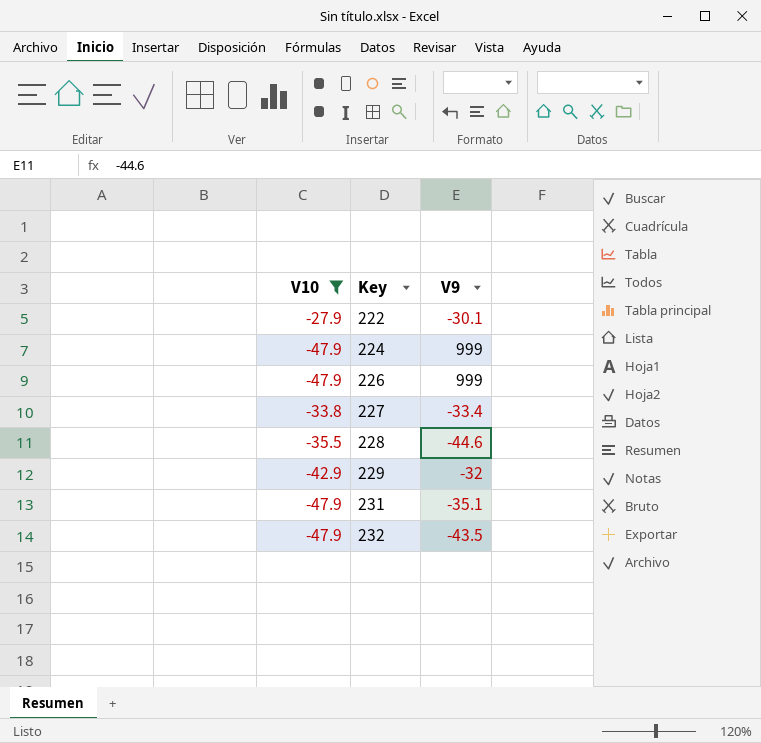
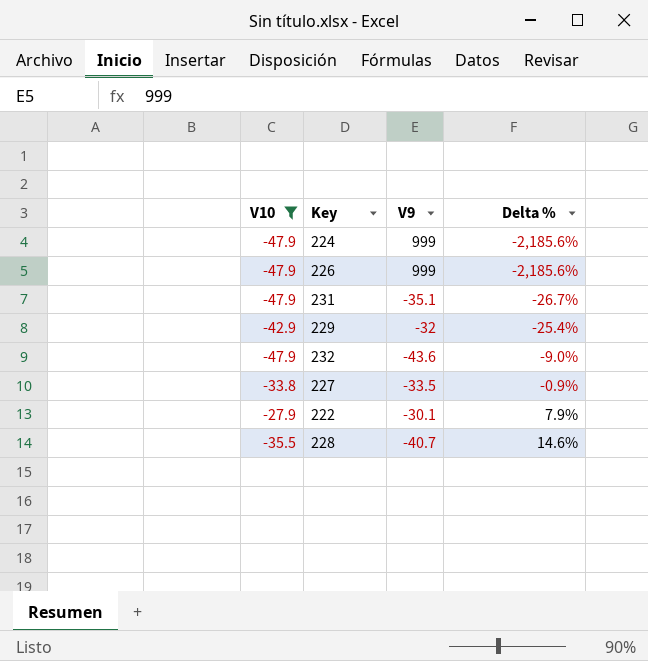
row order: Key ascending -> Delta % ascending
column Delta % | formula: none -> ([V9] - [V10]) / [V10]
232 | V9: -43.5 -> -43.6
227 | V9: -33.4 -> -33.5
228 | V9: -44.6 -> -40.7

